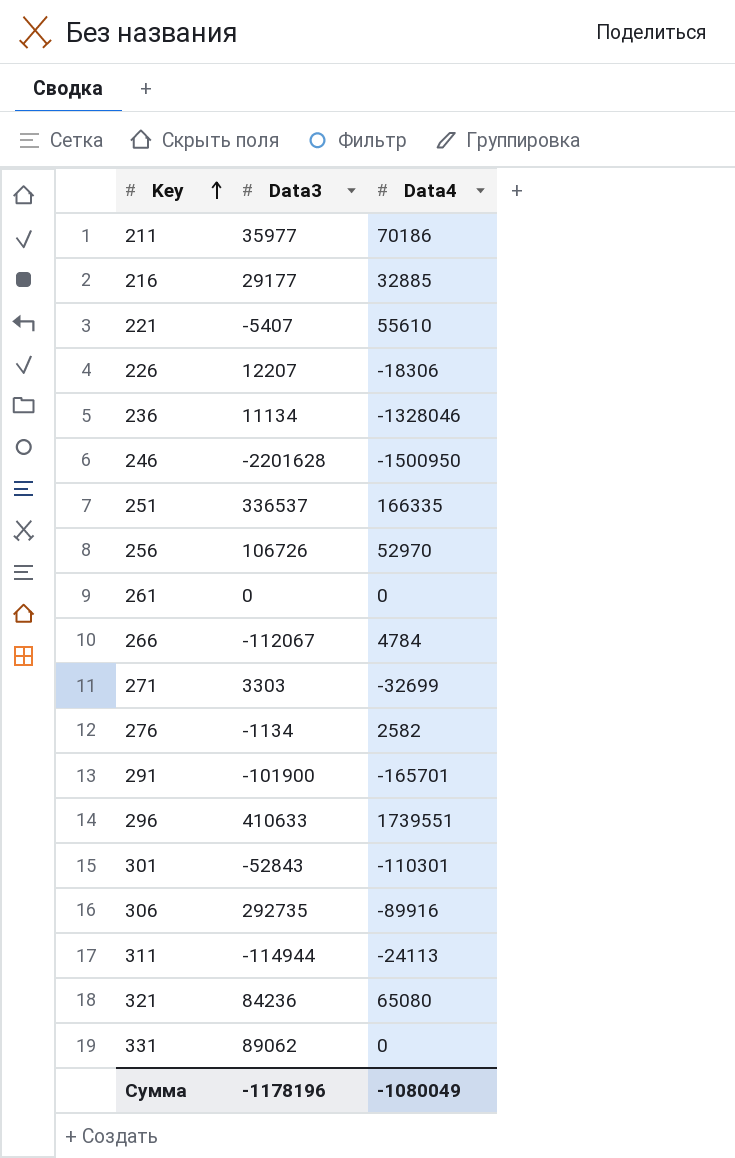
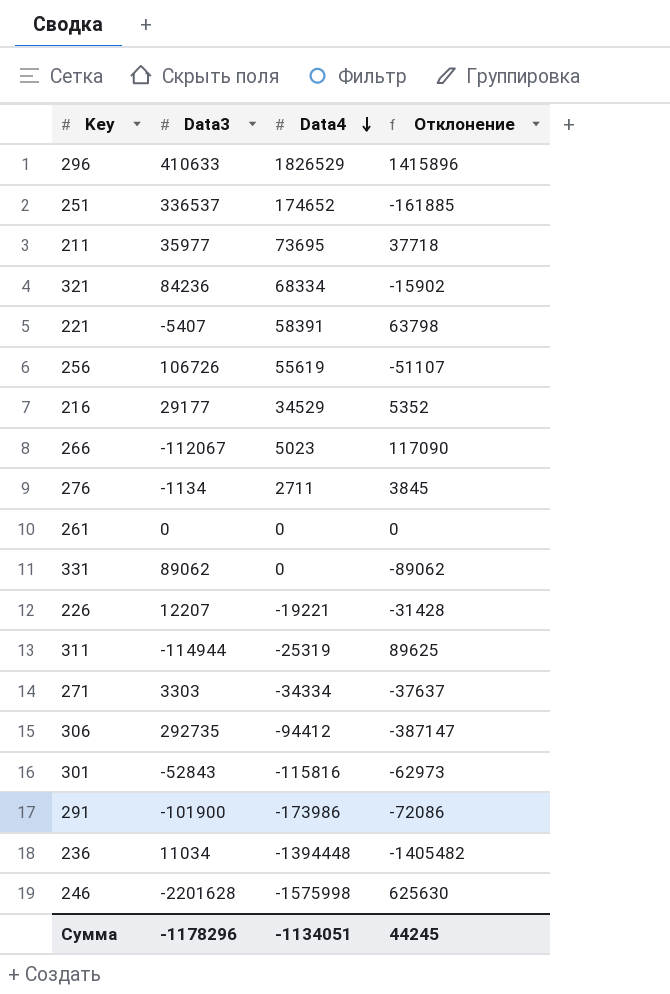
row order: Key ascending -> Data4 descending
column Отклонение | formula: none -> [Data4] - [Data3]
296 | Data4: 1739551 -> 1826529
251 | Data4: 166335 -> 174652
211 | Data4: 70186 -> 73695
321 | Data4: 65080 -> 68334
221 | Data4: 55610 -> 58391
256 | Data4: 52970 -> 55619
216 | Data4: 32885 -> 34529
266 | Data4: 4784 -> 5023
276 | Data4: 2582 -> 2711
226 | Data4: -18306 -> -19221
311 | Data4: -24113 -> -25319
271 | Data4: -32699 -> -34334
306 | Data4: -89916 -> -94412
301 | Data4: -110301 -> -115816
291 | Data4: -165701 -> -173986
236 | Data3: 11134 -> 11034
236 | Data4: -1328046 -> -1394448
246 | Data4: -1500950 -> -1575998
Сумма | Data3: -1178196 -> -1178296
Сумма | Data4: -1080049 -> -1134051

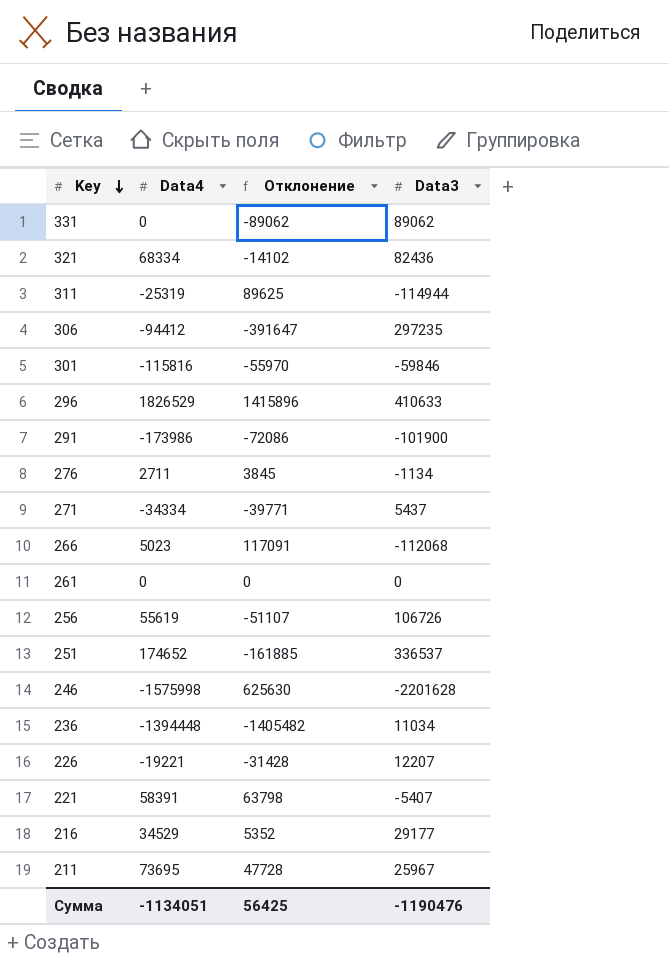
row order: Data4 descending -> Key descending
column Data3 | position: 2 -> 4
321 | Отклонение: -15902 -> -14102
321 | Data3: 84236 -> 82436
306 | Отклонение: -387147 -> -391647
306 | Data3: 292735 -> 297235
301 | Отклонение: -62973 -> -55970
301 | Data3: -52843 -> -59846
271 | Отклонение: -37637 -> -39771
271 | Data3: 3303 -> 5437
266 | Отклонение: 117090 -> 117091
266 | Data3: -112067 -> -112068
211 | Отклонение: 37718 -> 47728
211 | Data3: 35977 -> 25967
Сумма | Отклонение: 44245 -> 56425
Сумма | Data3: -1178296 -> -1190476

